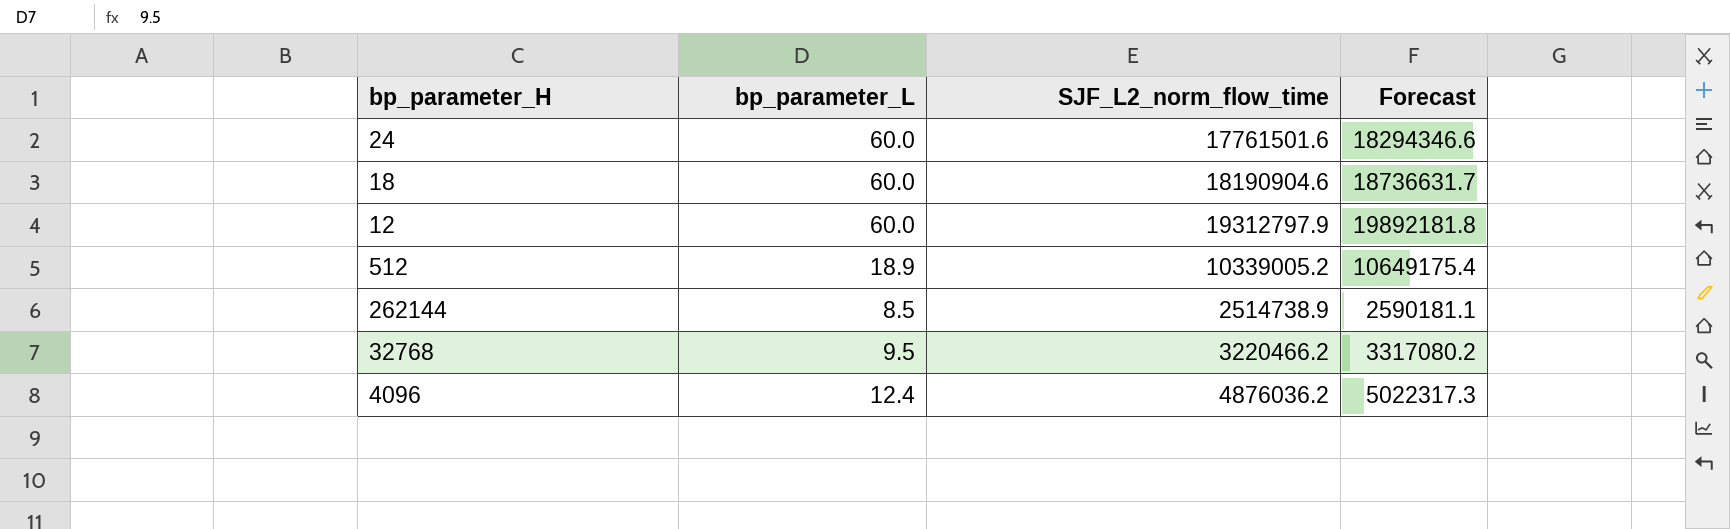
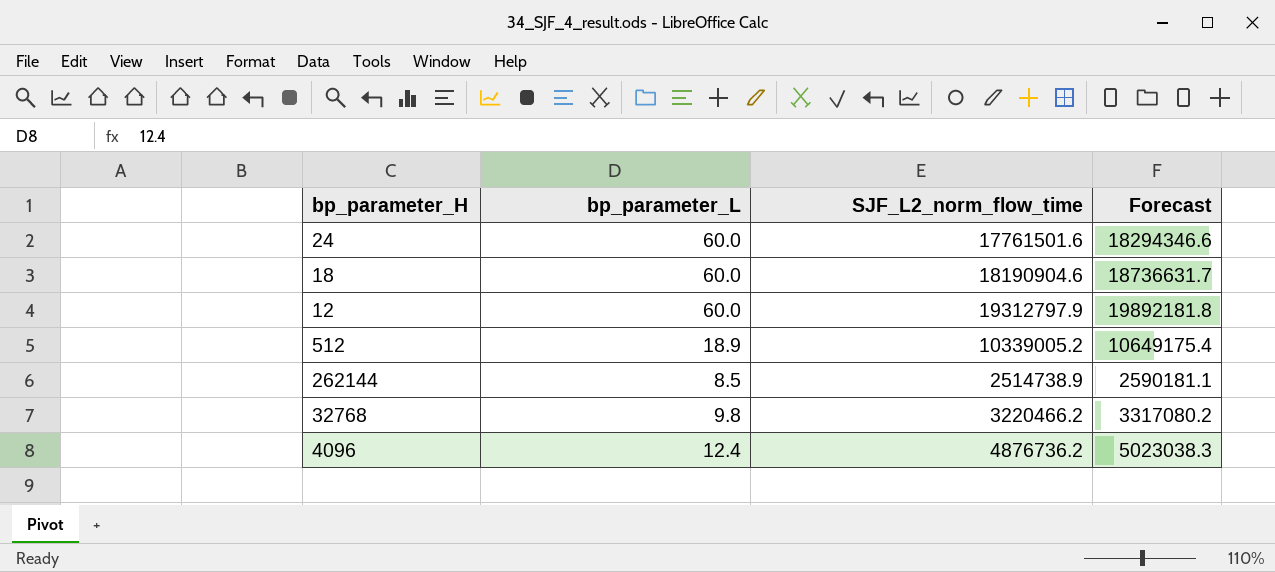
32768 | bp_parameter_L: 9.5 -> 9.8
4096 | SJF_L2_norm_flow_time: 4876036.2 -> 4876736.2
4096 | Forecast: 5022317.3 -> 5023038.3

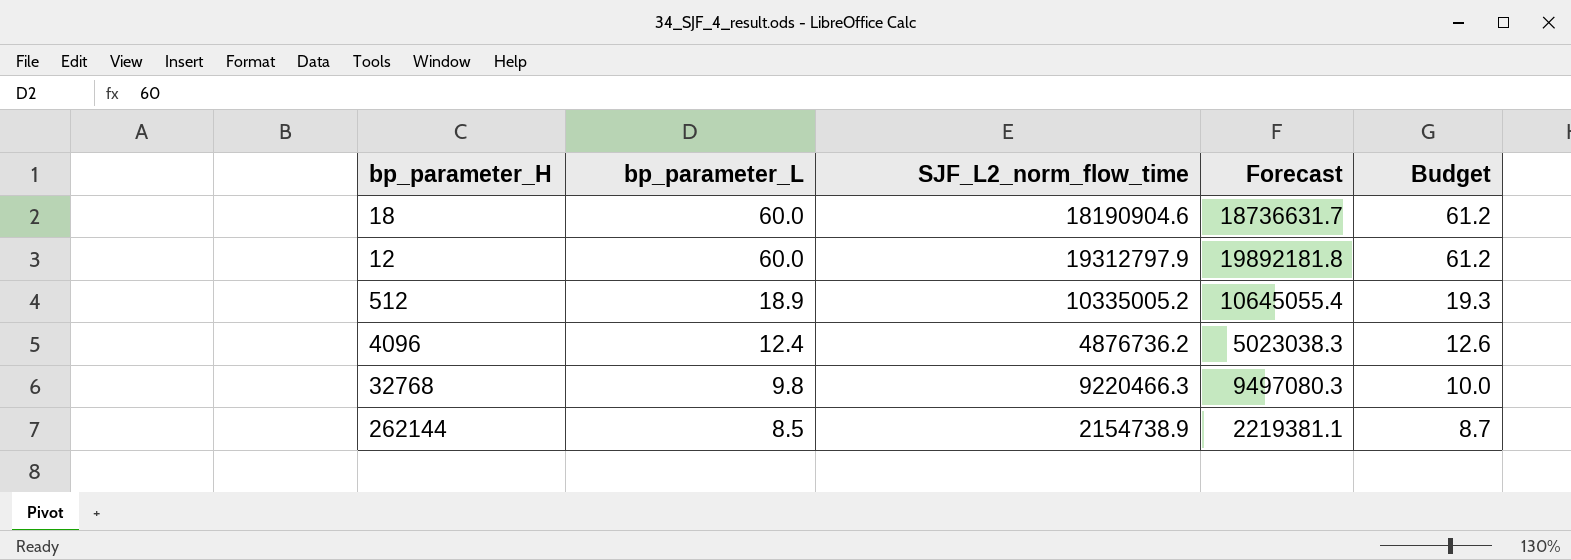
row order: none -> bp_parameter_L descending
column Budget | formula: none -> [bp_parameter_L] * 1.02
row 24: 60.0 | 17761501.6 | 18294346.6 -> none
512 | SJF_L2_norm_flow_time: 10339005.2 -> 10335005.2
512 | Forecast: 10649175.4 -> 10645055.4
32768 | SJF_L2_norm_flow_time: 3220466.2 -> 9220466.3
32768 | Forecast: 3317080.2 -> 9497080.3
262144 | SJF_L2_norm_flow_time: 2514738.9 -> 2154738.9
262144 | Forecast: 2590181.1 -> 2219381.1

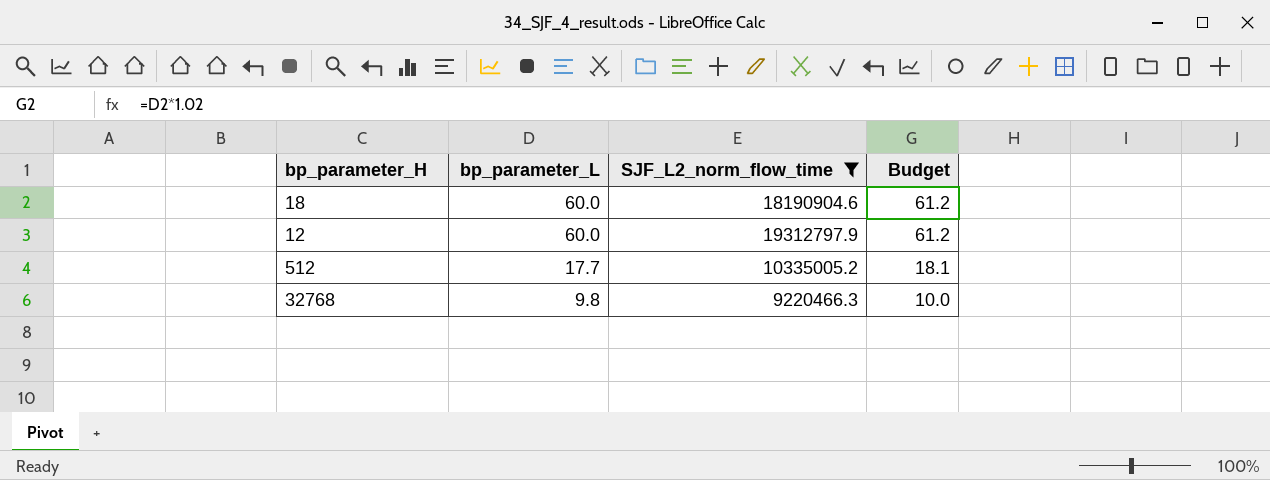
filter: none -> SJF_L2_norm_flow_time >= 9220466.3
column Forecast | formula: [SJF_L2_norm_flow_time] * 1.03 -> none
512 | bp_parameter_L: 18.9 -> 17.7
512 | Budget: 19.3 -> 18.1

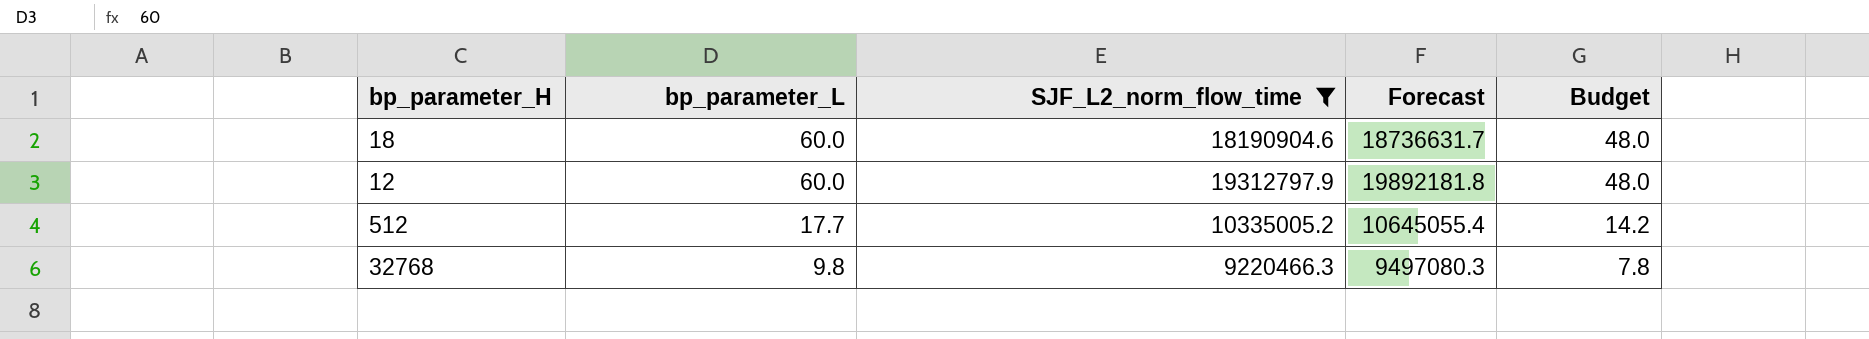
column Forecast | formula: none -> [SJF_L2_norm_flow_time] * 1.03
column Budget | formula: [bp_parameter_L] * 1.02 -> [bp_parameter_L] * 0.8

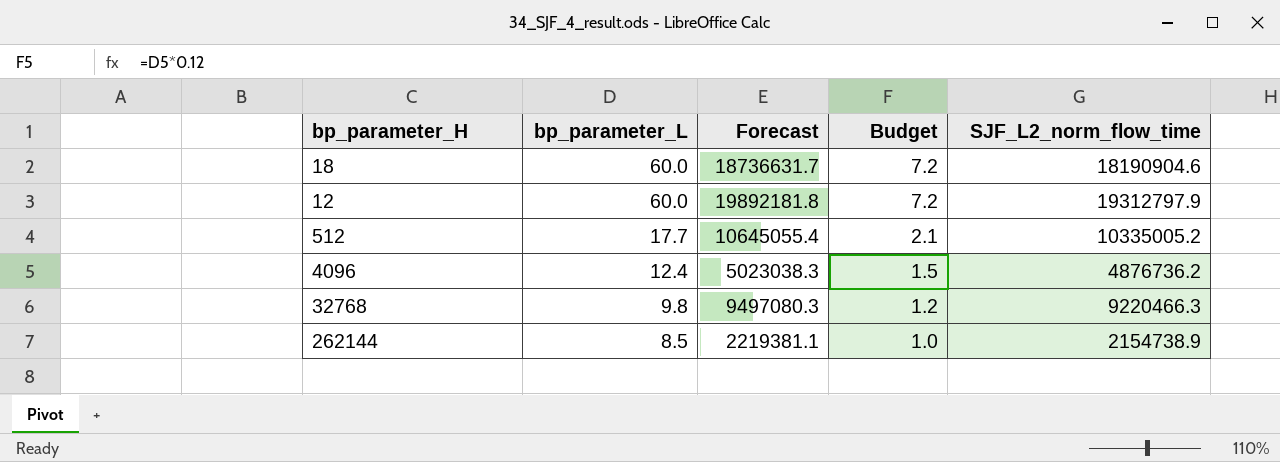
filter: SJF_L2_norm_flow_time >= 9220466.3 -> none
column Budget | formula: [bp_parameter_L] * 0.8 -> [bp_parameter_L] * 0.12
column SJF_L2_norm_flow_time | position: 3 -> 5

